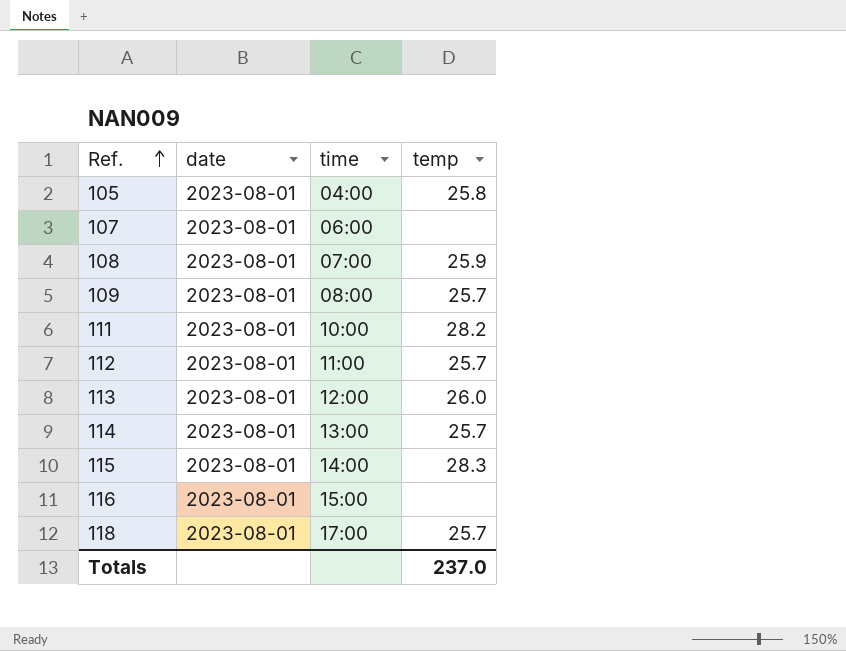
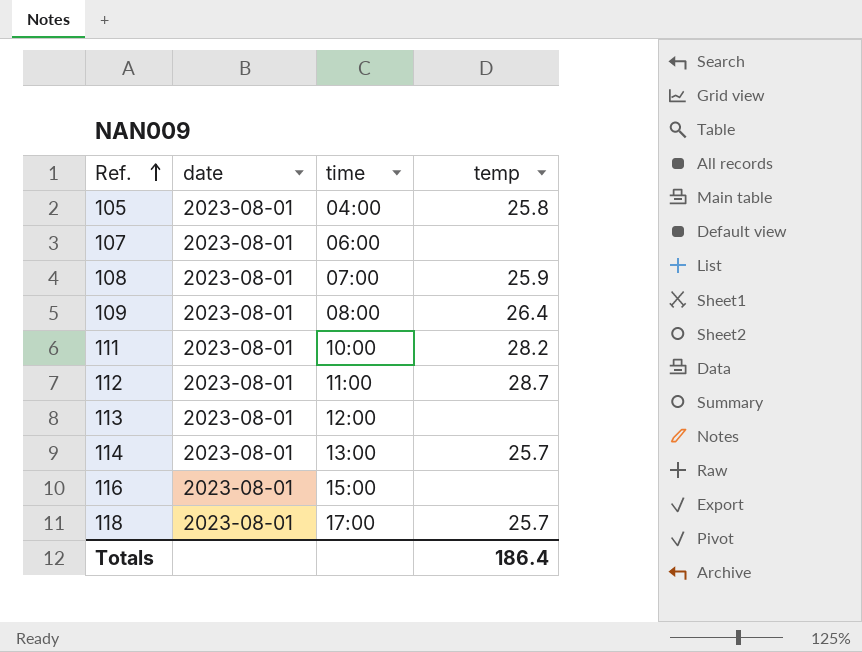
row 115: 2023-08-01 | 14:00 | 28.3 -> none
109 | temp: 25.7 -> 26.4
112 | temp: 25.7 -> 28.7
113 | temp: 26.0 -> none
Totals | temp: 237.0 -> 186.4

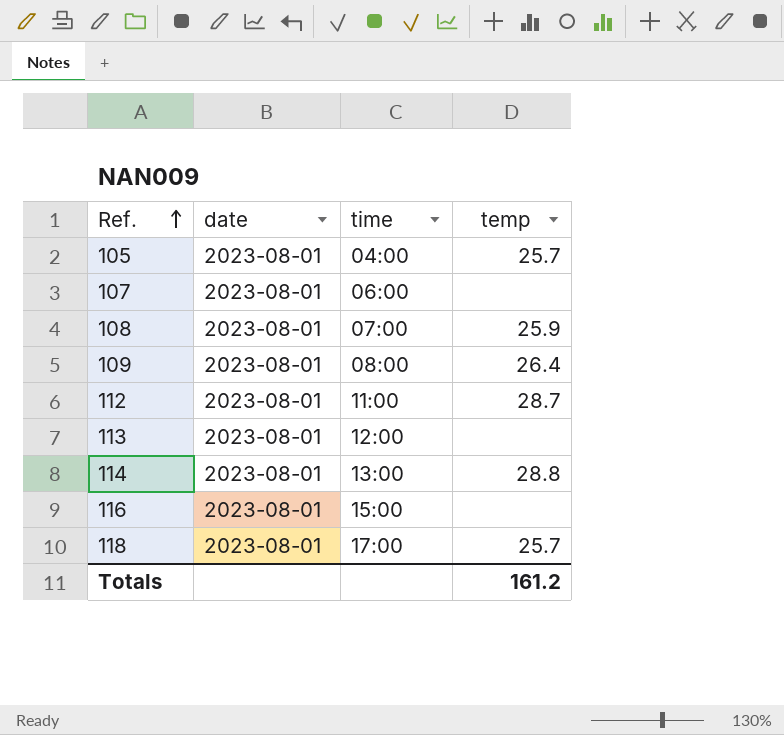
row 111: 2023-08-01 | 10:00 | 28.2 -> none
105 | temp: 25.8 -> 25.7
114 | temp: 25.7 -> 28.8
Totals | temp: 186.4 -> 161.2

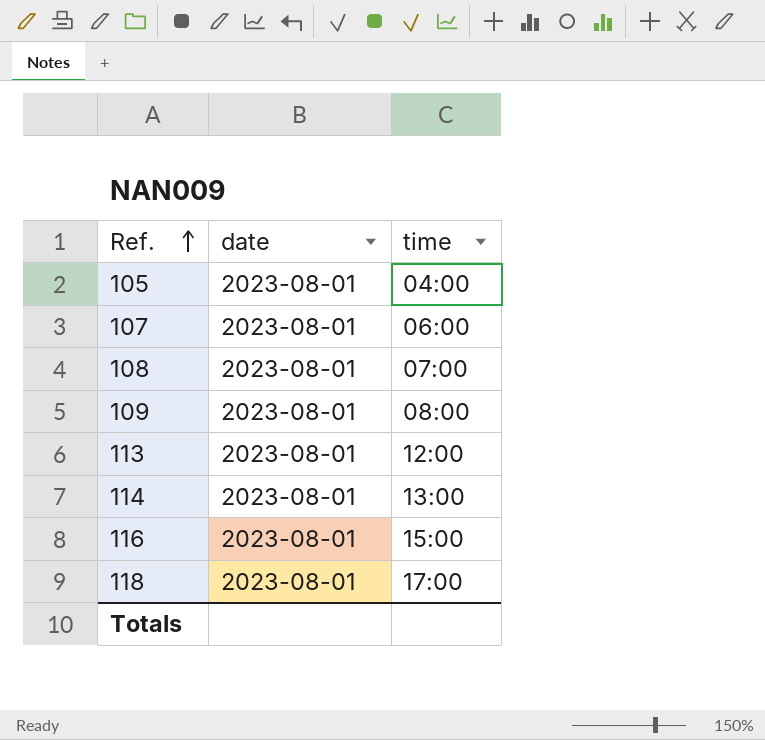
column temp | position: 4 -> none
row 112: 2023-08-01 | 11:00 | 28.7 -> none

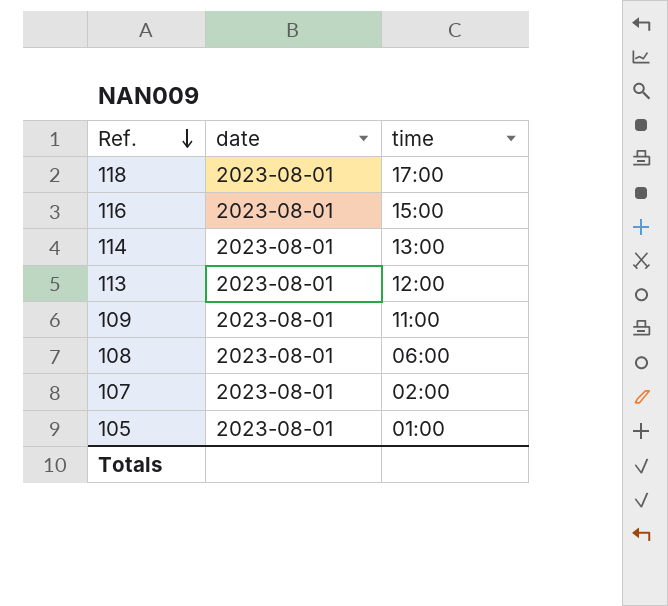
row order: Ref. ascending -> Ref. descending
109 | time: 08:00 -> 11:00
108 | time: 07:00 -> 06:00
107 | time: 06:00 -> 02:00
105 | time: 04:00 -> 01:00

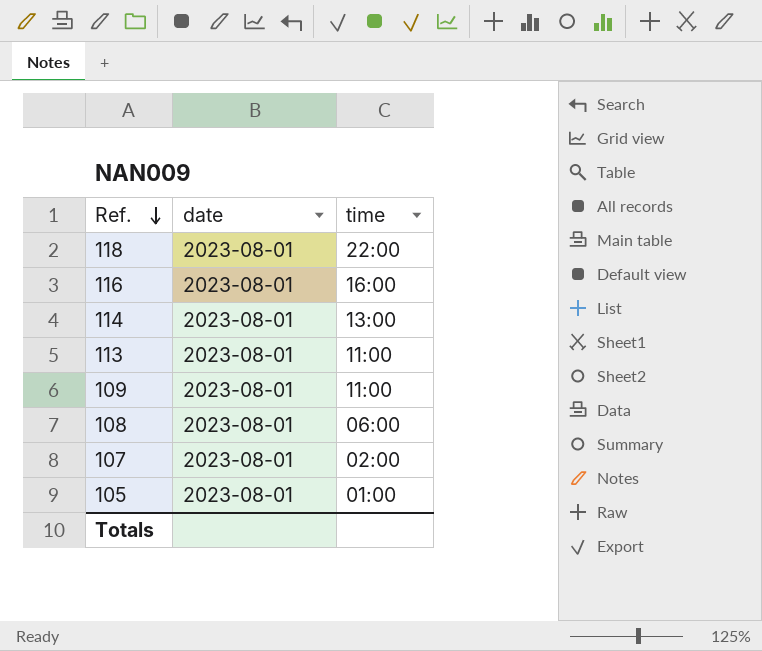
118 | time: 17:00 -> 22:00
116 | time: 15:00 -> 16:00
113 | time: 12:00 -> 11:00

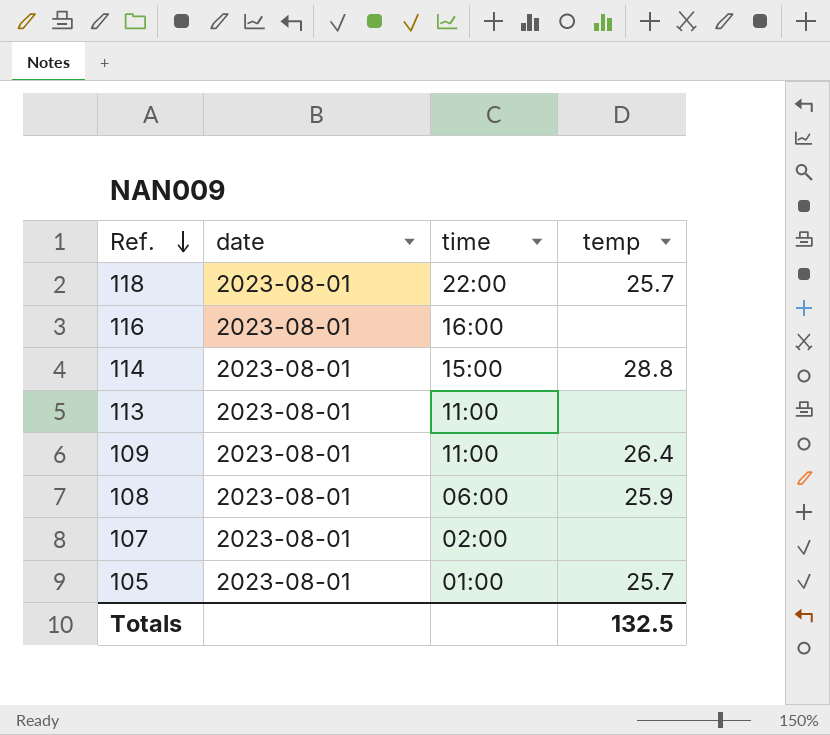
column temp | position: none -> 4
114 | time: 13:00 -> 15:00

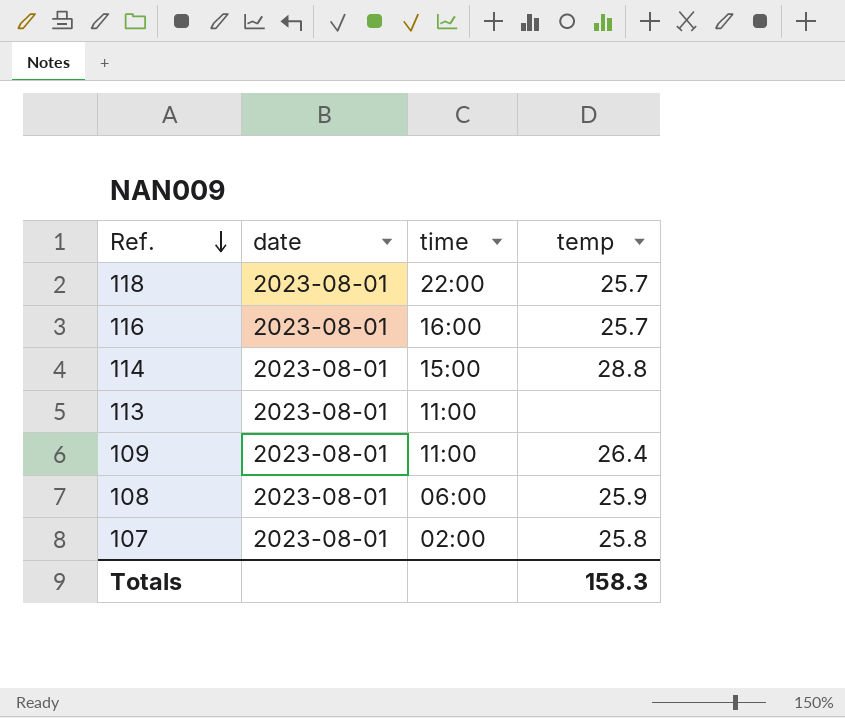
row 105: 2023-08-01 | 01:00 | 25.7 -> none
116 | temp: none -> 25.7
107 | temp: none -> 25.8
Totals | temp: 132.5 -> 158.3

